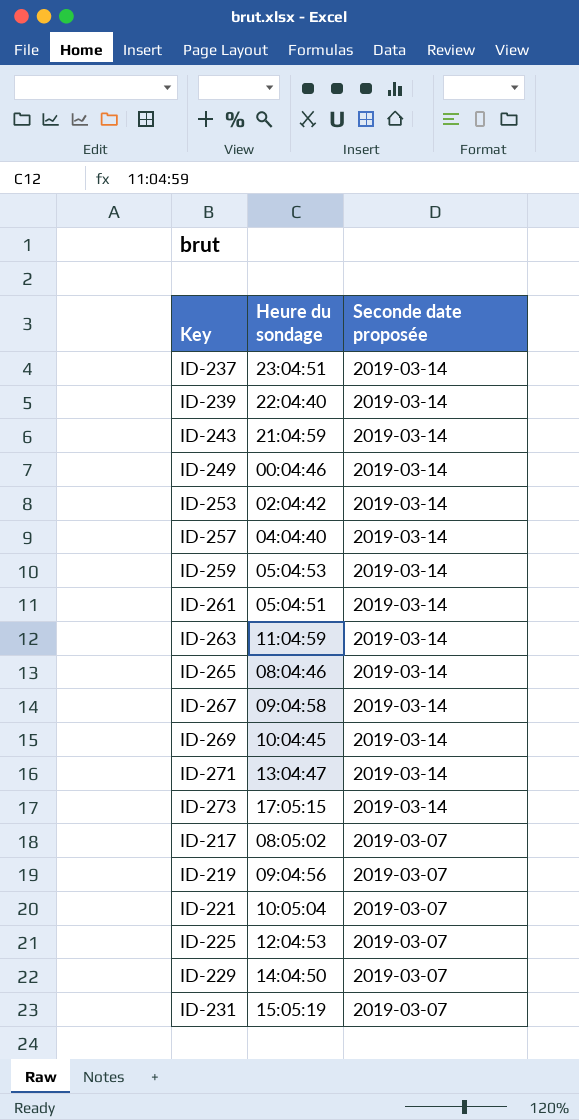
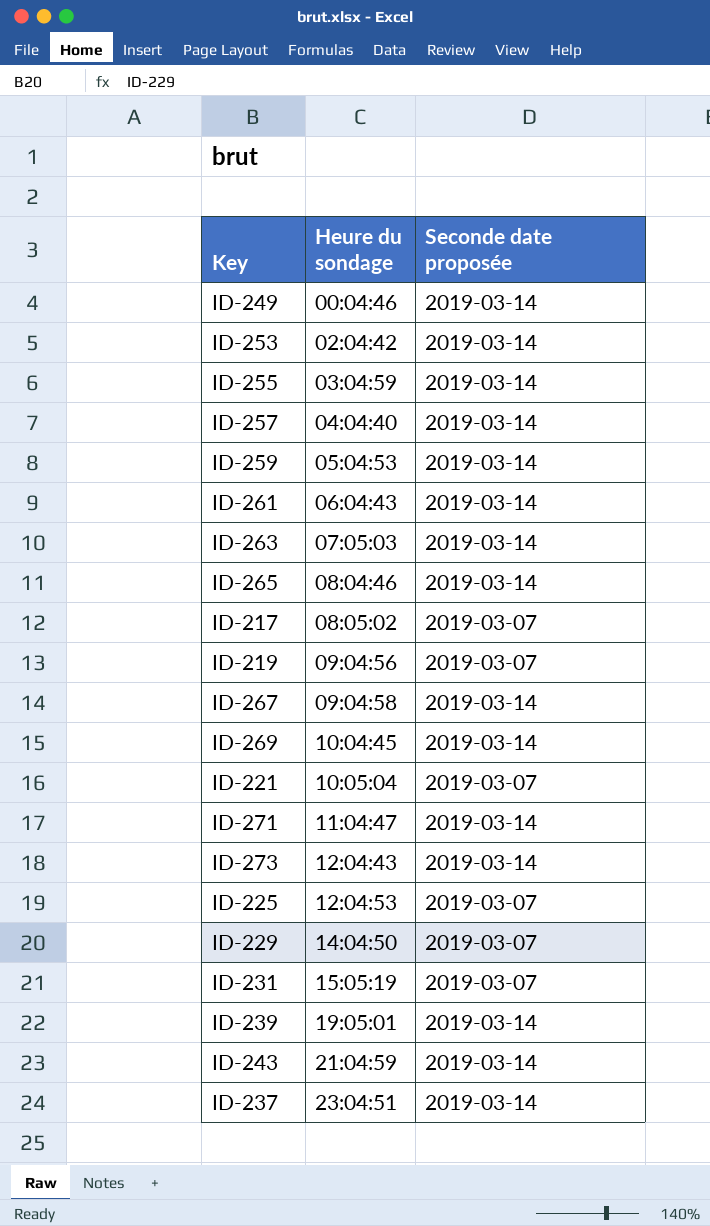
row order: Seconde date proposée descending -> Heure du sondage ascending
row ID-255: none -> 03:04:59 | 2019-03-14
ID-261 | Heure du sondage: 05:04:51 -> 06:04:43
ID-263 | Heure du sondage: 11:04:59 -> 07:05:03
ID-271 | Heure du sondage: 13:04:47 -> 11:04:47
ID-273 | Heure du sondage: 17:05:15 -> 12:04:43
ID-239 | Heure du sondage: 22:04:40 -> 19:05:01

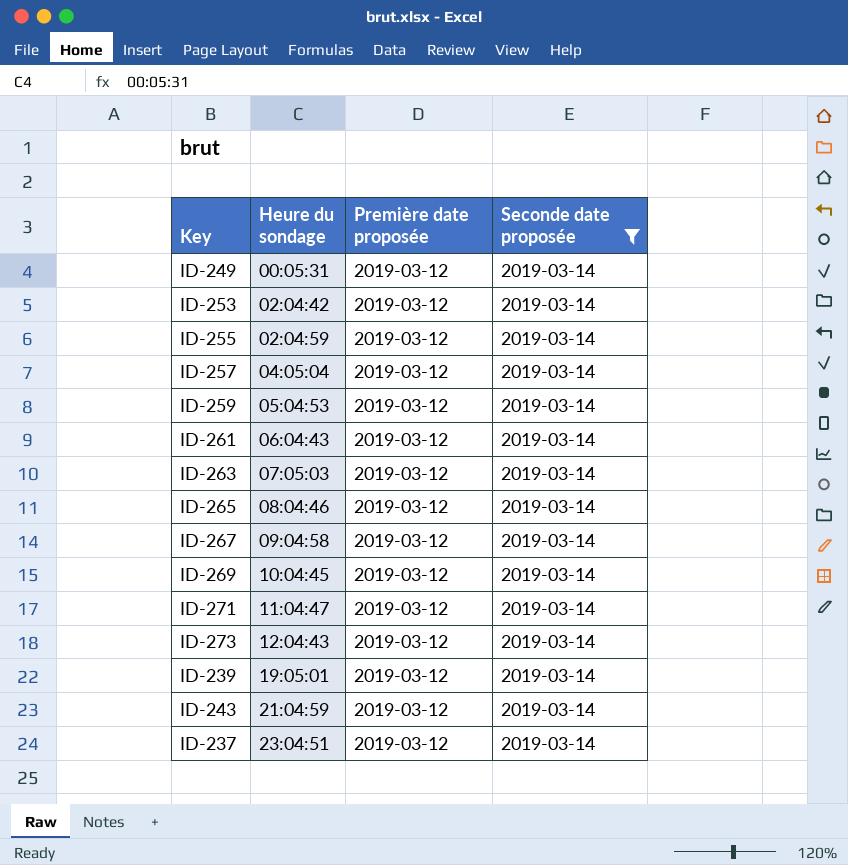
filter: none -> Seconde date proposée = 2019-03-14
column Première date proposée | position: none -> 3
ID-249 | Heure du sondage: 00:04:46 -> 00:05:31
ID-255 | Heure du sondage: 03:04:59 -> 02:04:59
ID-257 | Heure du sondage: 04:04:40 -> 04:05:04

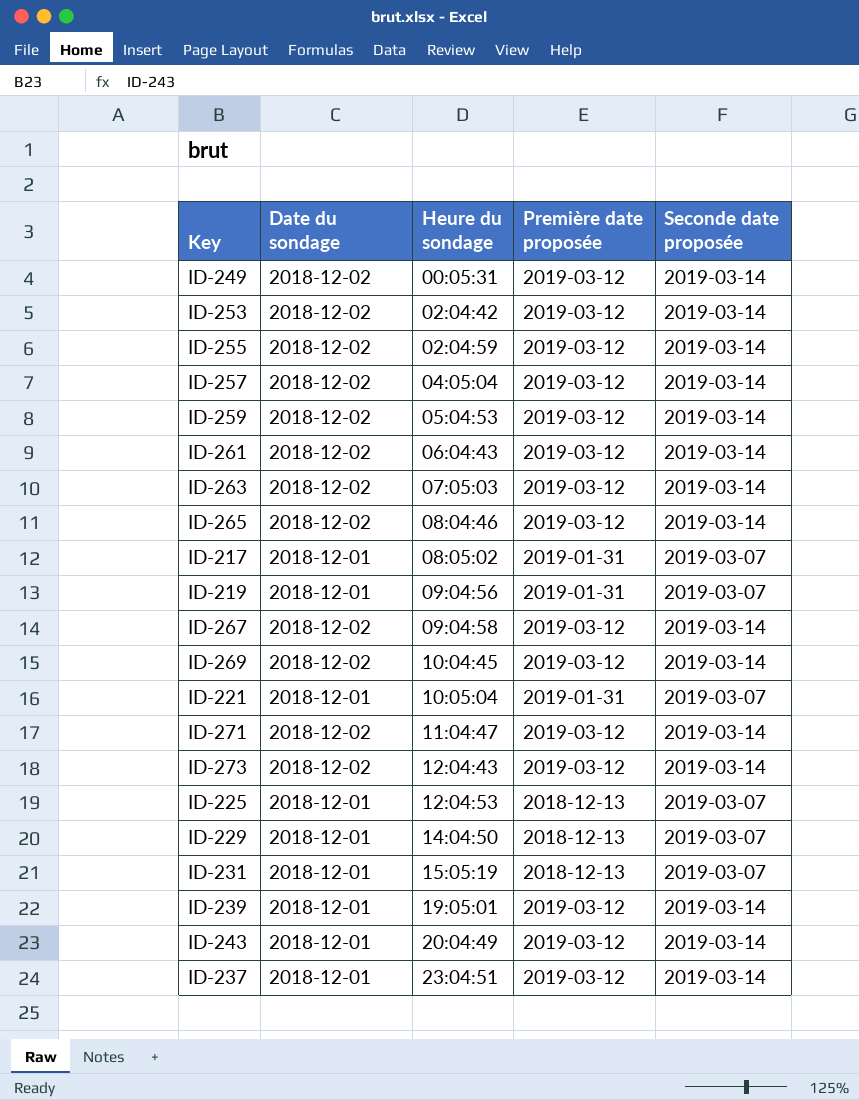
filter: Seconde date proposée = 2019-03-14 -> none
column Date du sondage | position: none -> 2
ID-243 | Heure du sondage: 21:04:59 -> 20:04:49

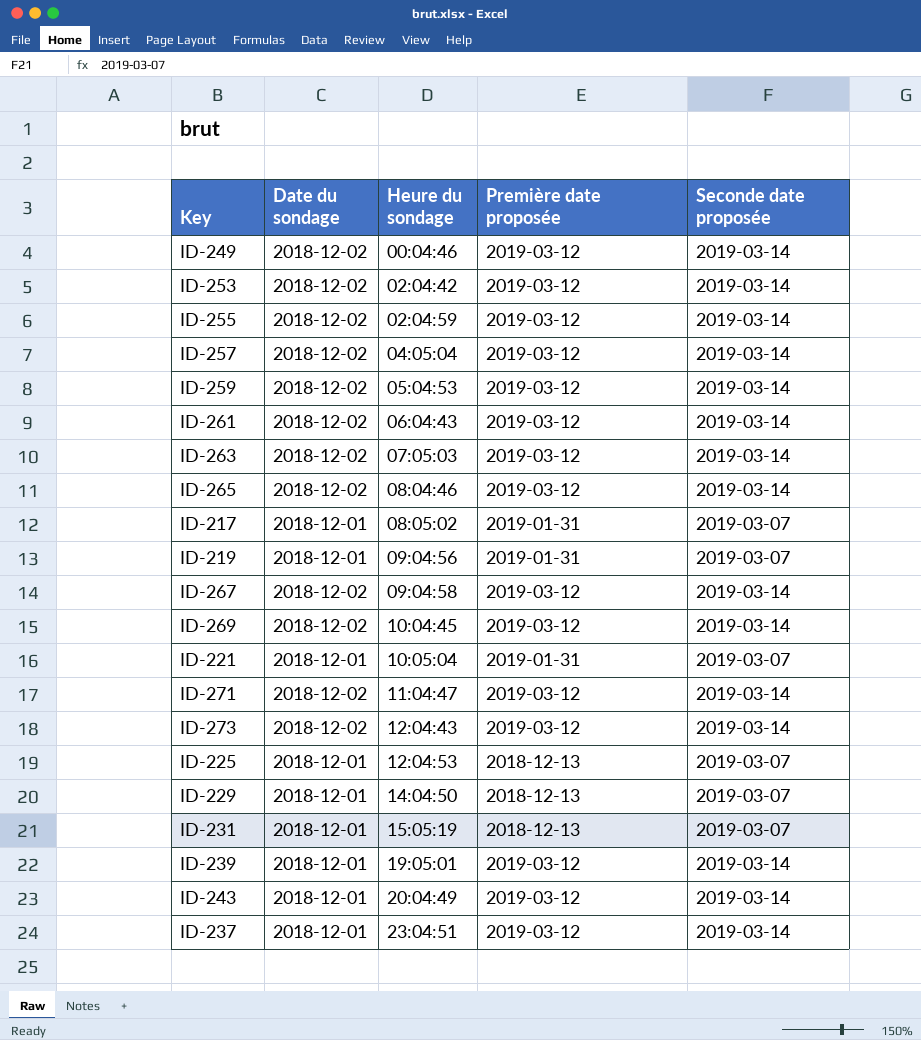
ID-249 | Heure du sondage: 00:05:31 -> 00:04:46

